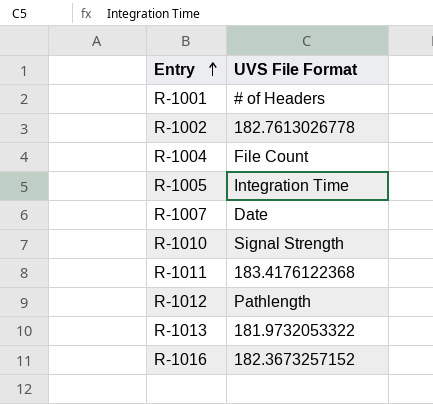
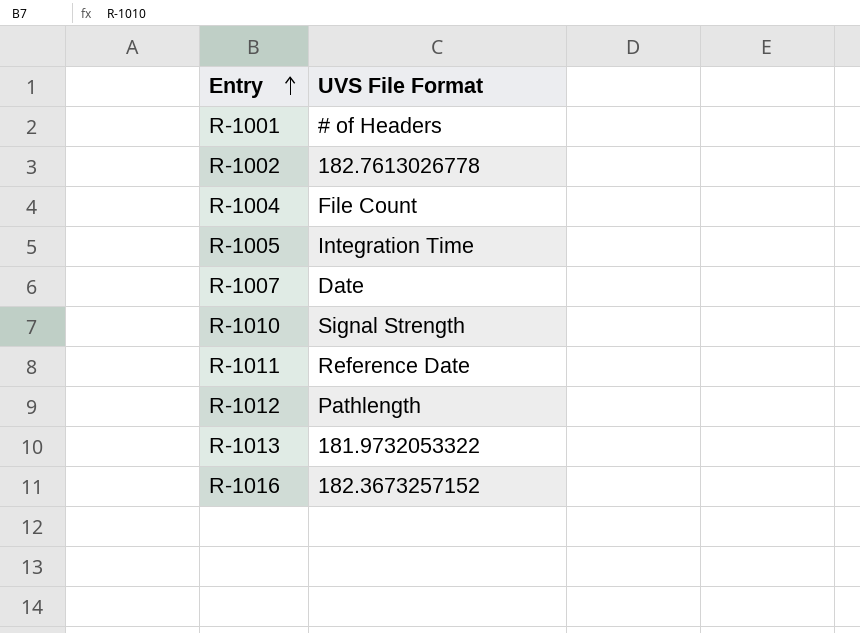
R-1011 | UVS File Format: 183.4176122368 -> Reference Date

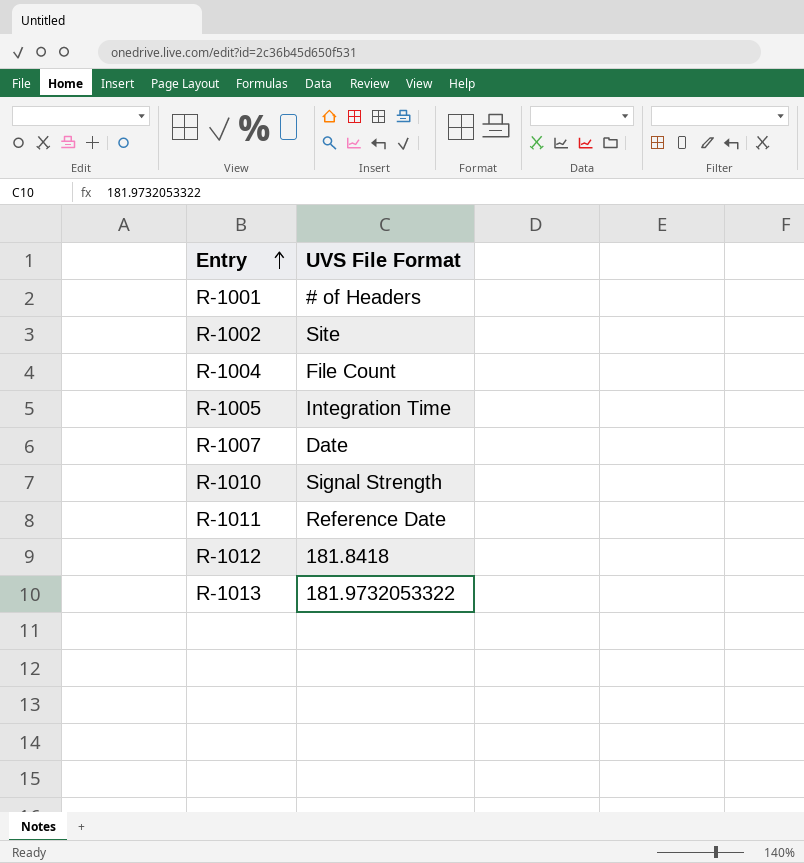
row R-1016: 182.3673257152 -> none
R-1002 | UVS File Format: 182.7613026778 -> Site
R-1012 | UVS File Format: Pathlength -> 181.8418

